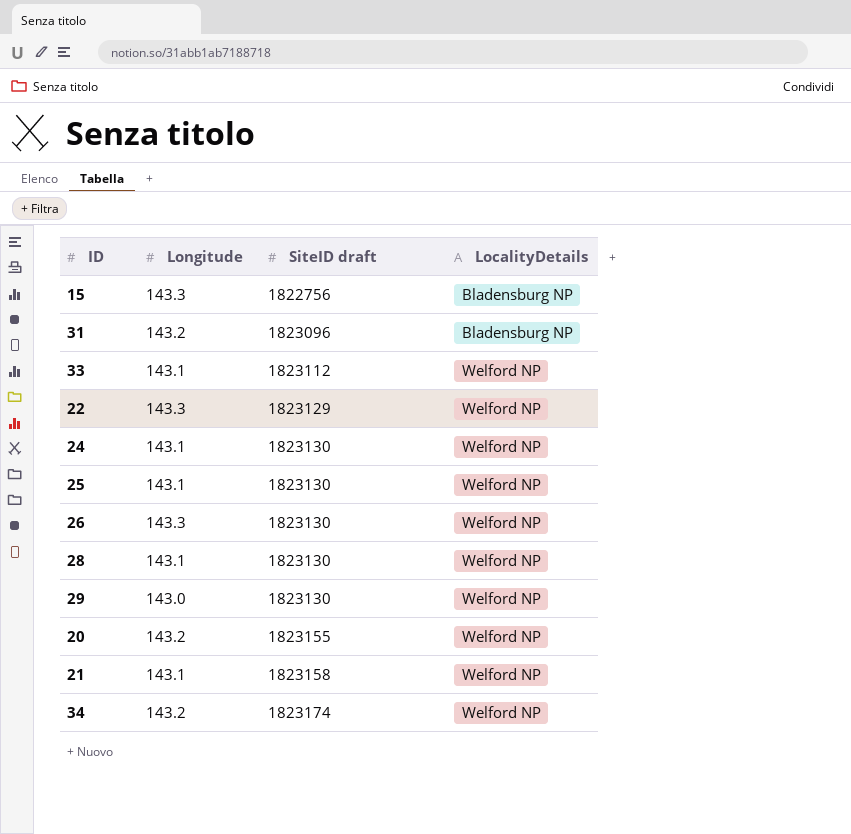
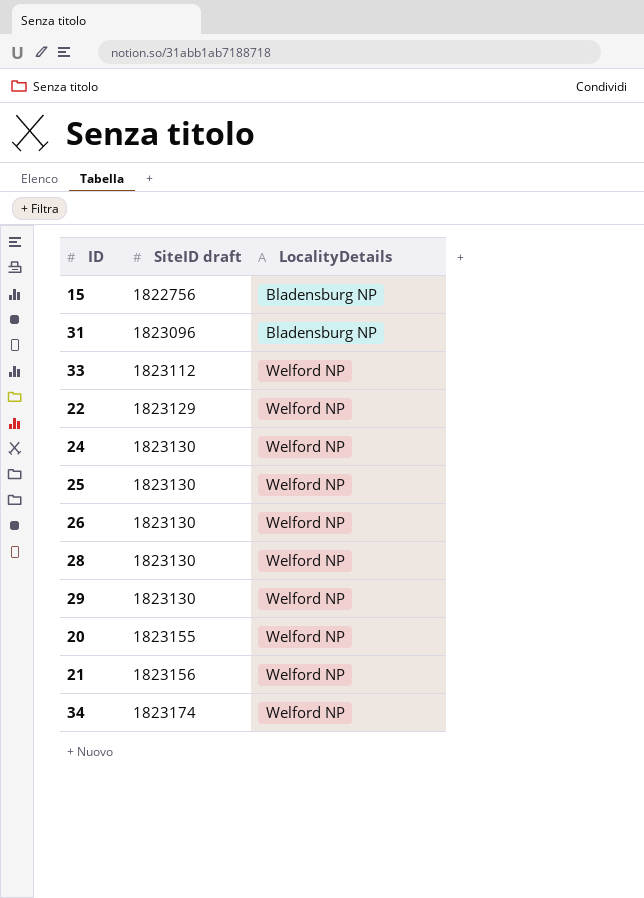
column Longitude | position: 2 -> none
21 | SiteID draft: 1823158 -> 1823156

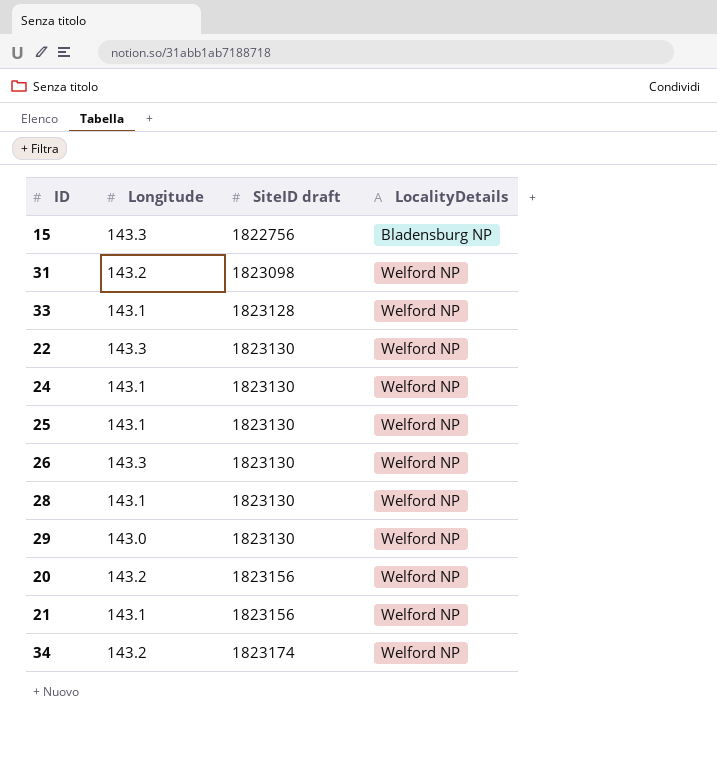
column Longitude | position: none -> 2
31 | SiteID draft: 1823096 -> 1823098
31 | LocalityDetails: Bladensburg NP -> Welford NP
33 | SiteID draft: 1823112 -> 1823128
22 | SiteID draft: 1823129 -> 1823130
20 | SiteID draft: 1823155 -> 1823156

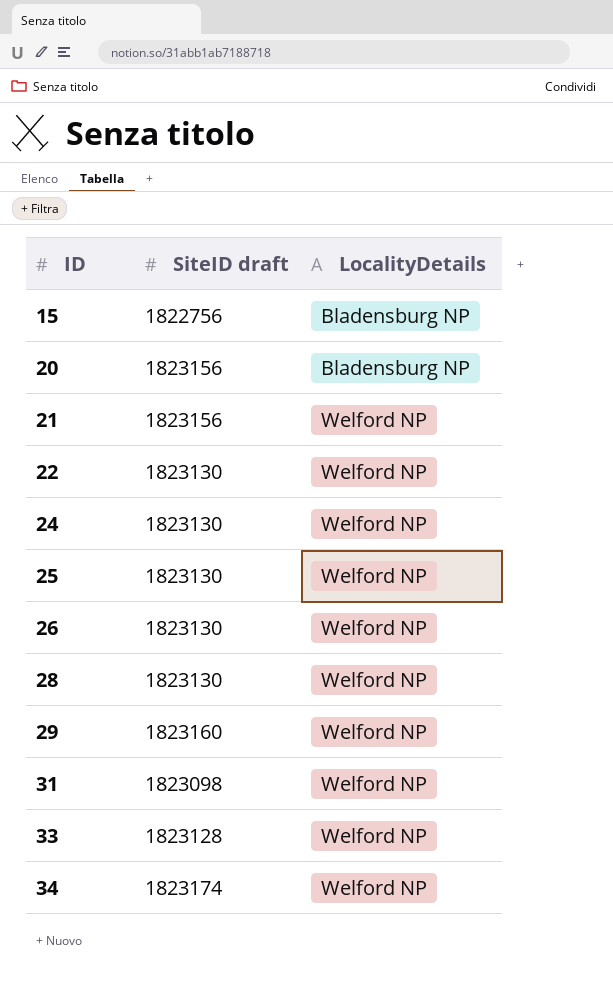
row order: SiteID draft ascending -> ID ascending
column Longitude | position: 2 -> none
20 | LocalityDetails: Welford NP -> Bladensburg NP
29 | SiteID draft: 1823130 -> 1823160

